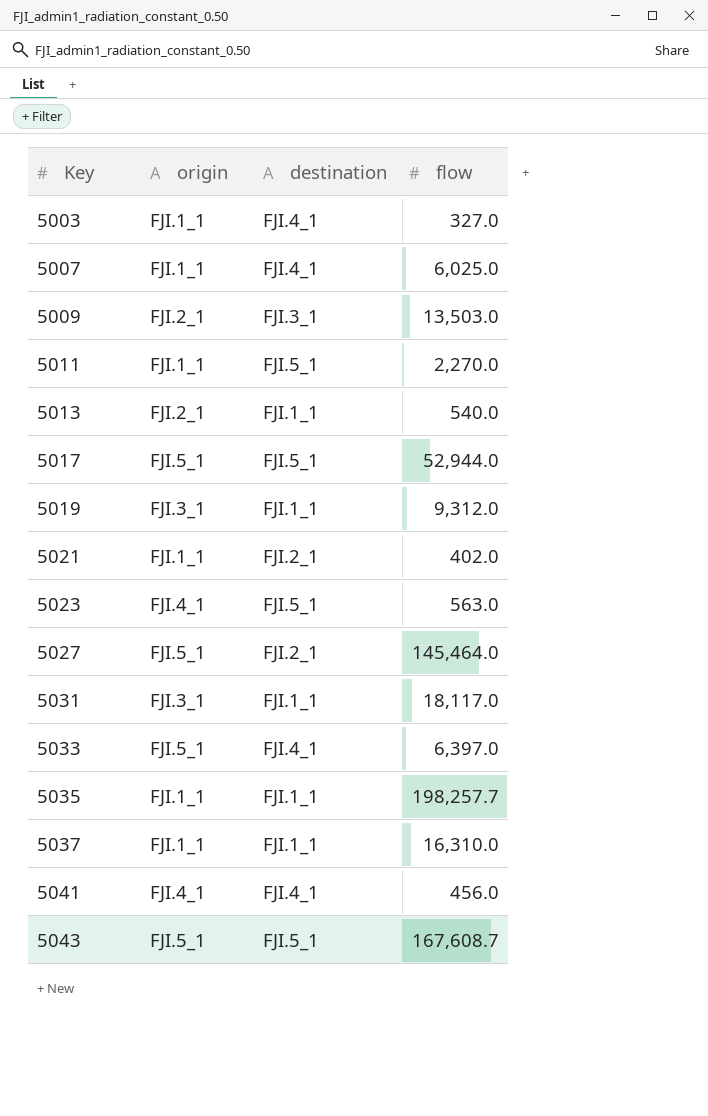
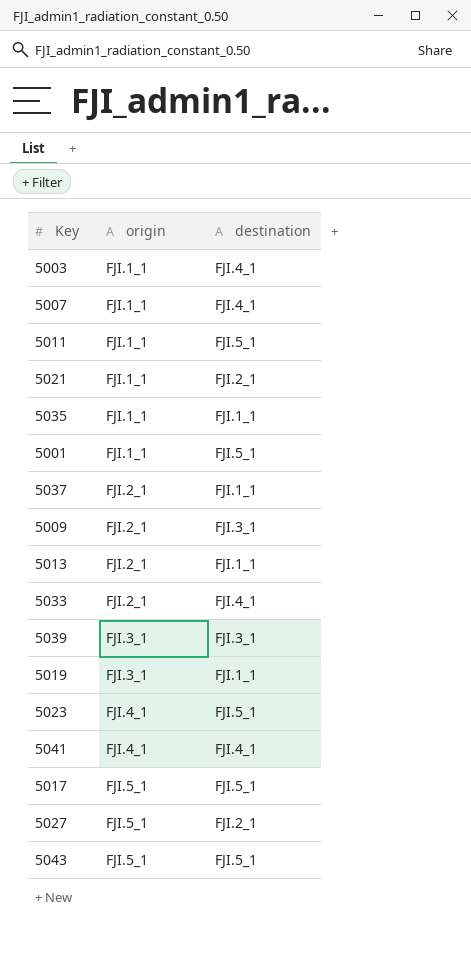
row order: Key ascending -> origin ascending
column flow | position: 4 -> none
row 5031: FJI.3_1 | FJI.1_1 | 18,117.0 -> none
row 5001: none -> FJI.1_1 | FJI.5_1
5037 | origin: FJI.1_1 -> FJI.2_1
5033 | origin: FJI.5_1 -> FJI.2_1
row 5039: none -> FJI.3_1 | FJI.3_1

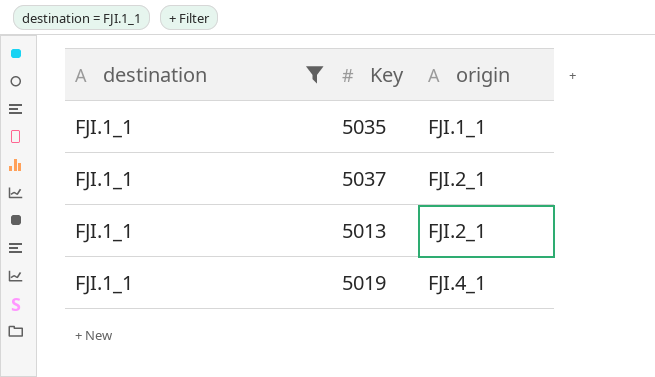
filter: none -> destination = FJI.1_1
column destination | position: 3 -> 1
5019 | origin: FJI.3_1 -> FJI.4_1

